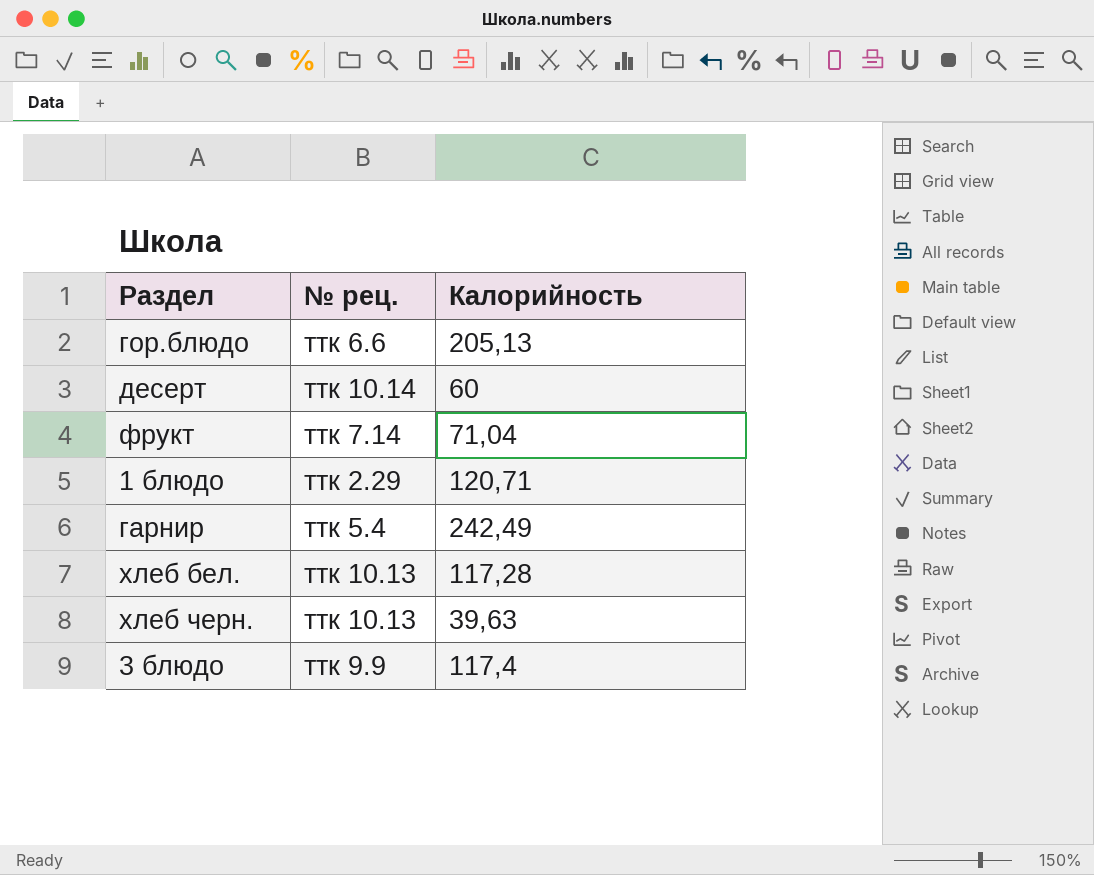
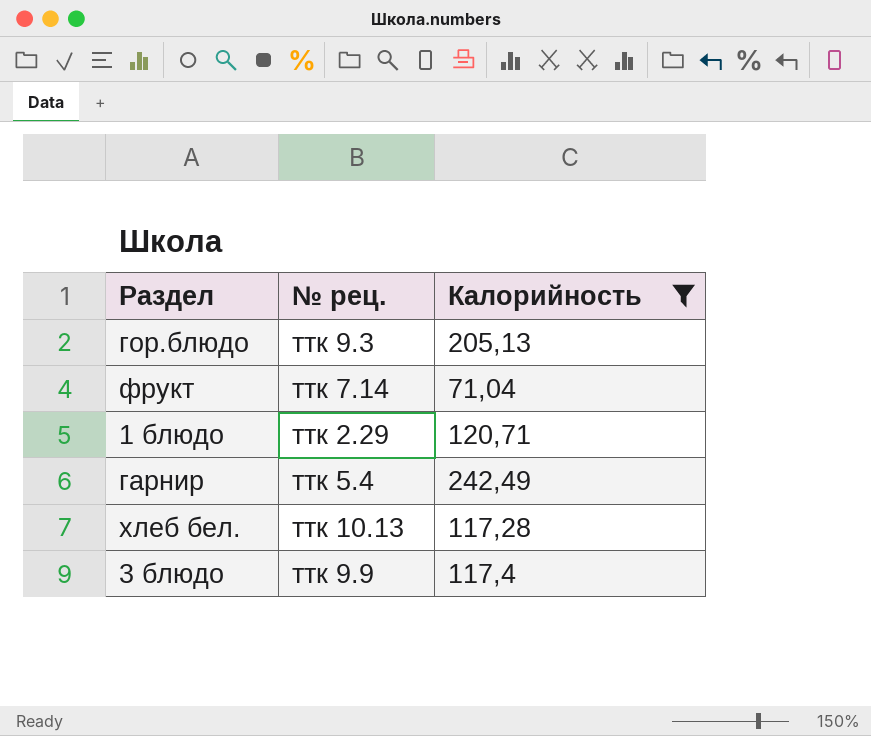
filter: none -> Калорийность >= 71,04
гор.блюдо | № рец.: ттк 6.6 -> ттк 9.3

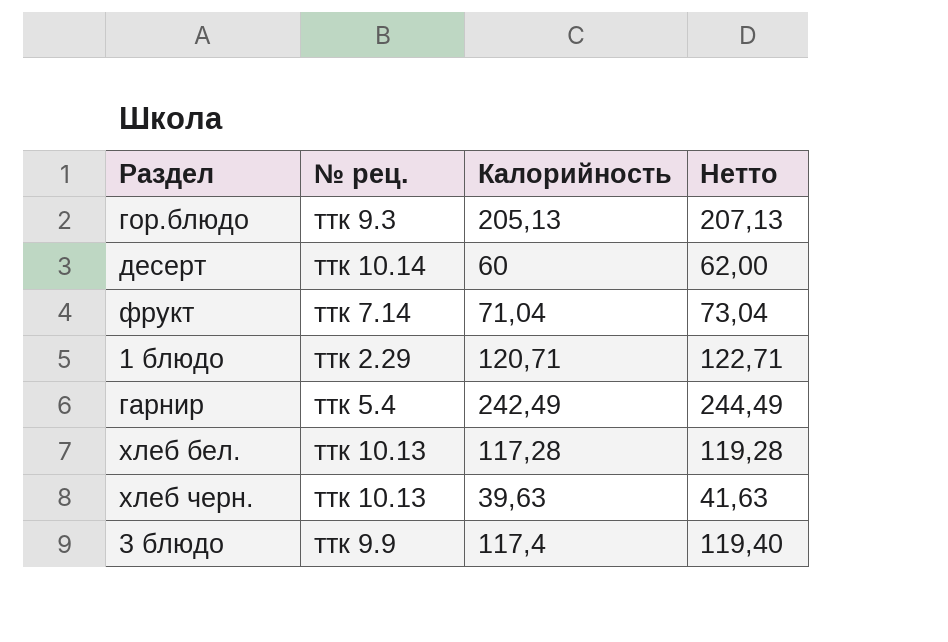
filter: Калорийность >= 71,04 -> none
column Нетто | formula: none -> [Калорийность] + 2

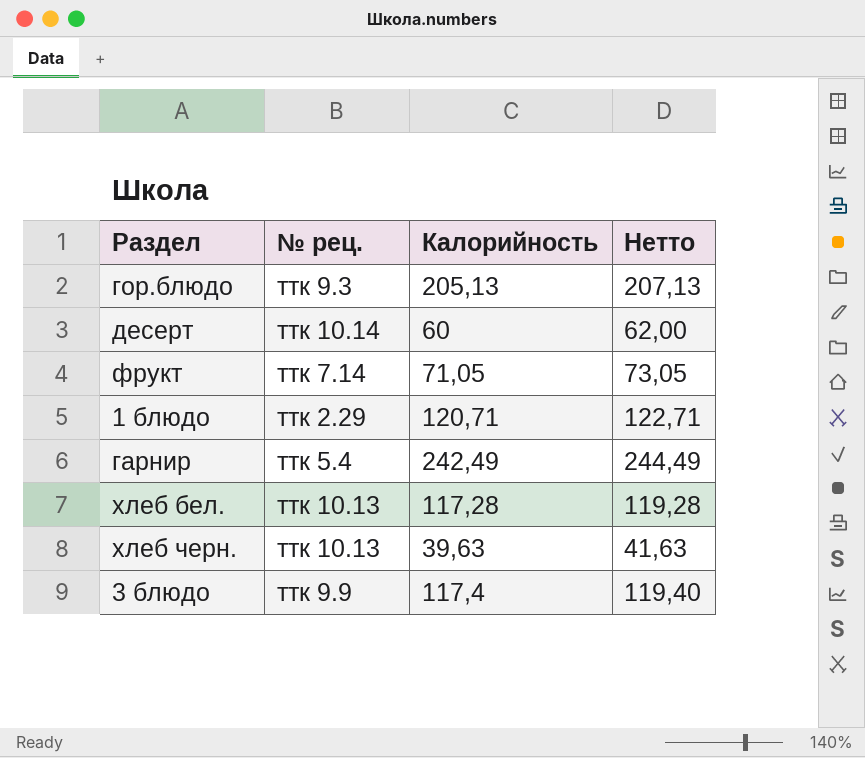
фрукт | Калорийность: 71,04 -> 71,05
фрукт | Нетто: 73,04 -> 73,05

